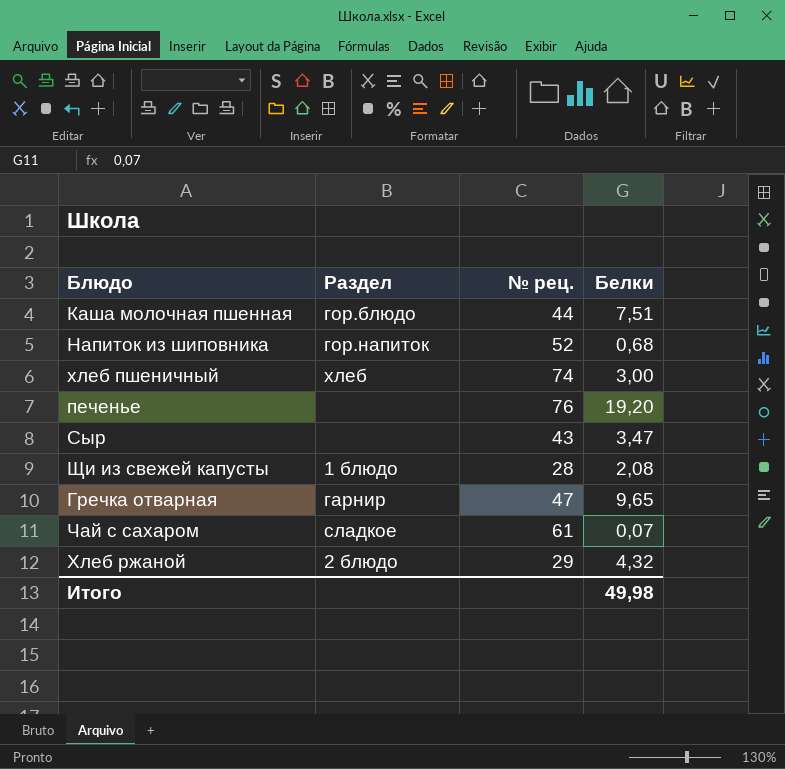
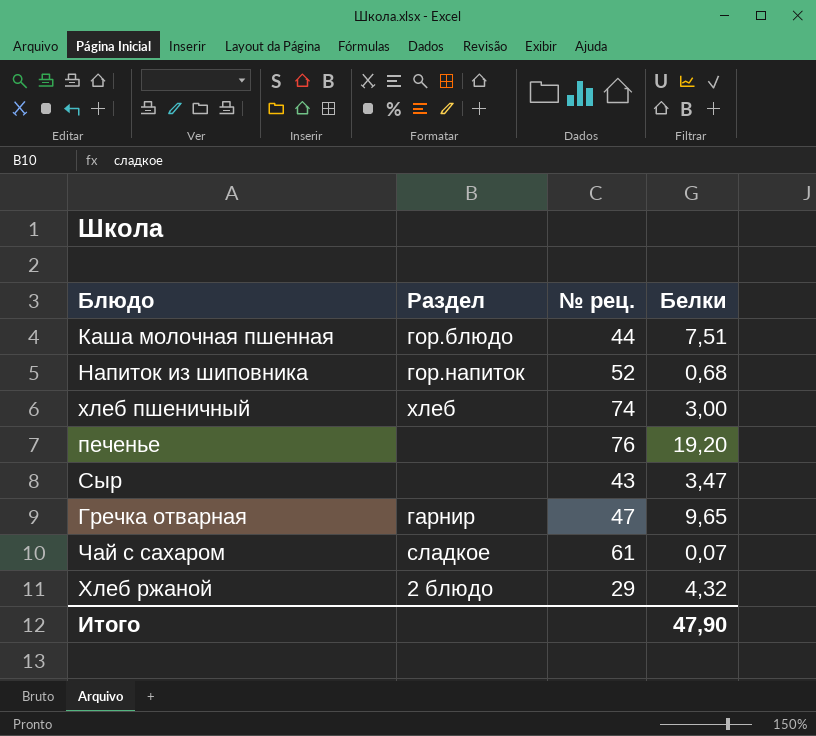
row Щи из свежей капусты: 1 блюдо | 28 | 2,08 -> none
Итого | Белки: 49,98 -> 47,90

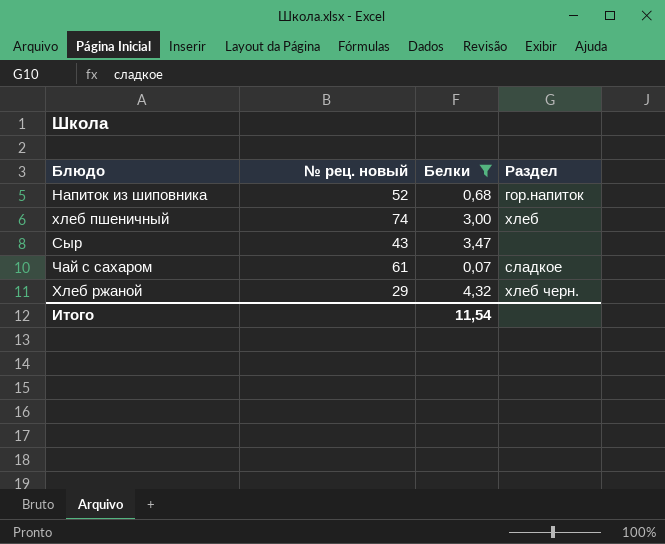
filter: none -> Белки <= 4,32
column name: № рец. -> № рец. новый
column Раздел | position: 2 -> 4
Хлеб ржаной | Раздел: 2 блюдо -> хлеб черн.
Итого | Белки: 47,90 -> 11,54

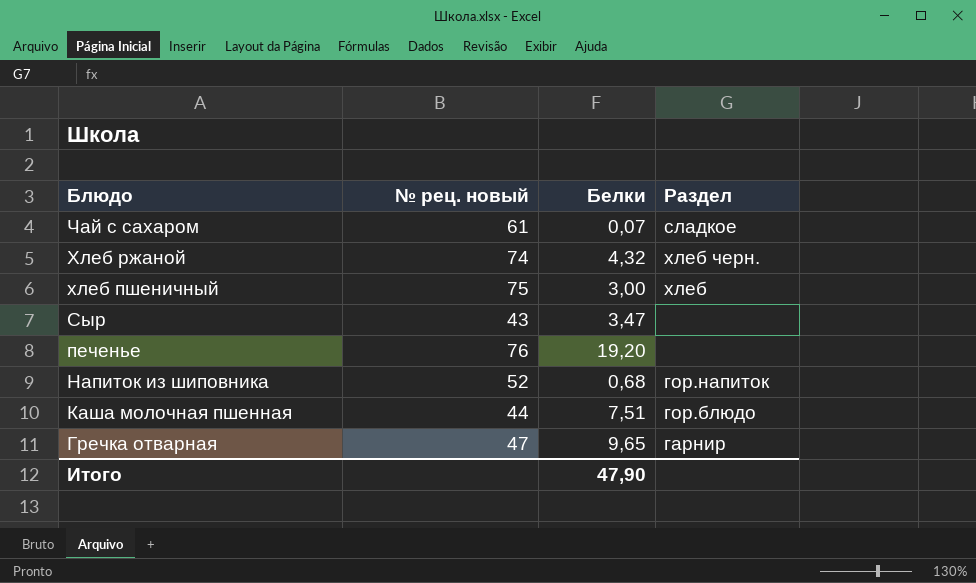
filter: Белки <= 4,32 -> none
row order: none -> Блюдо descending
Хлеб ржаной | № рец. новый: 29 -> 74
хлеб пшеничный | № рец. новый: 74 -> 75
Итого | Белки: 11,54 -> 47,90

